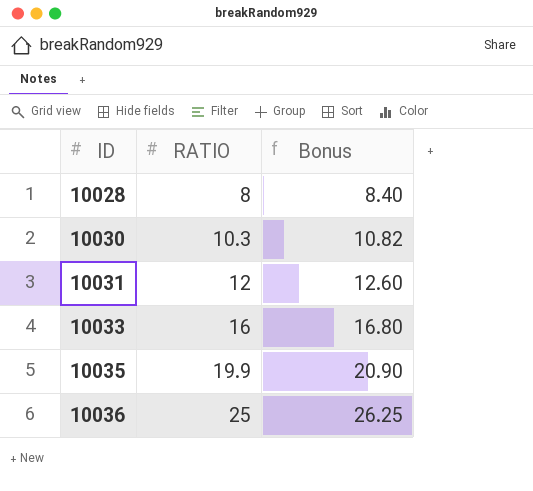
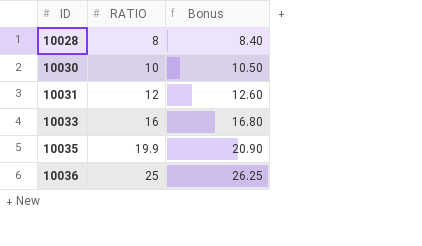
10030 | RATIO: 10.3 -> 10
10030 | Bonus: 10.82 -> 10.50

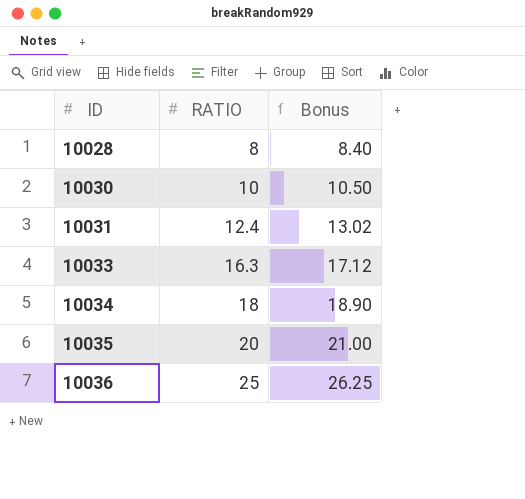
10031 | RATIO: 12 -> 12.4
10031 | Bonus: 12.60 -> 13.02
10033 | RATIO: 16 -> 16.3
10033 | Bonus: 16.80 -> 17.12
row 10034: none -> 18 | 18.90
10035 | RATIO: 19.9 -> 20
10035 | Bonus: 20.90 -> 21.00

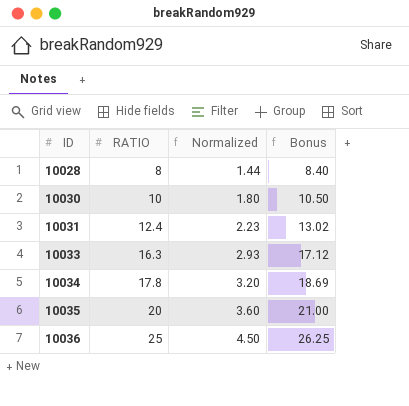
column Normalized | formula: none -> [RATIO] * 0.18
10034 | RATIO: 18 -> 17.8
10034 | Bonus: 18.90 -> 18.69

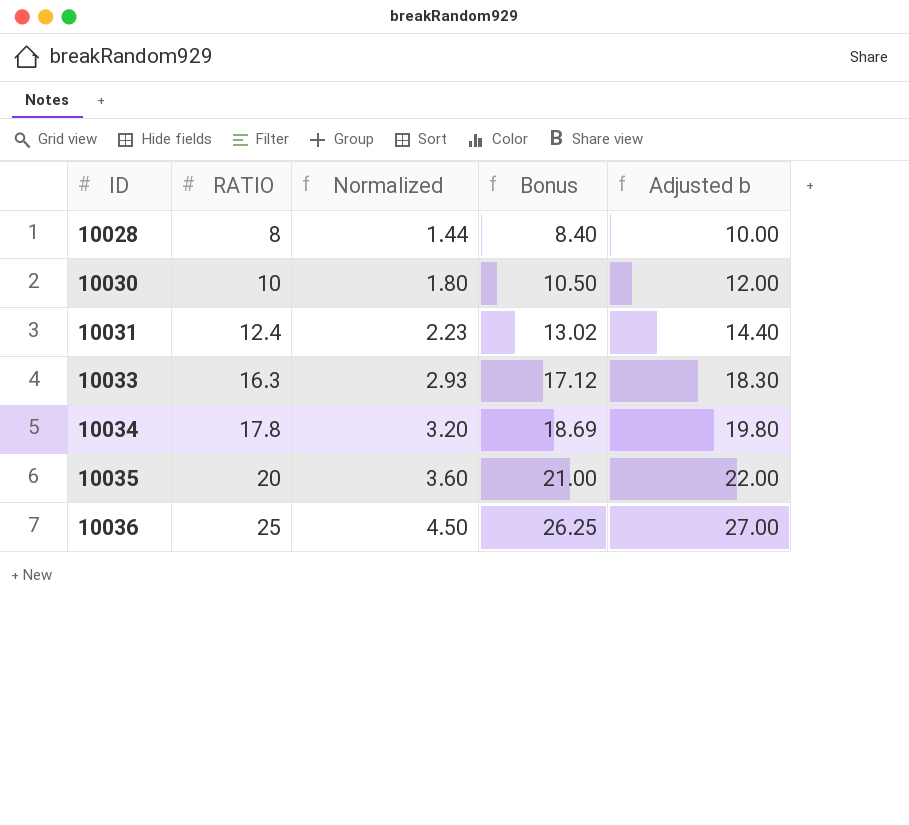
column Adjusted b | formula: none -> [RATIO] + 2

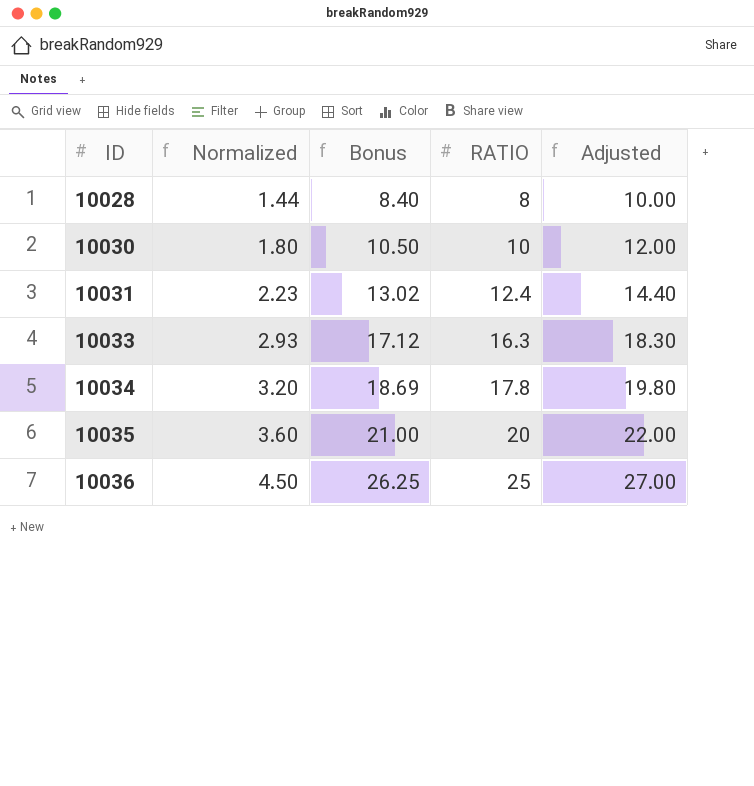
column RATIO | position: 2 -> 4
column name: Adjusted b -> Adjusted

